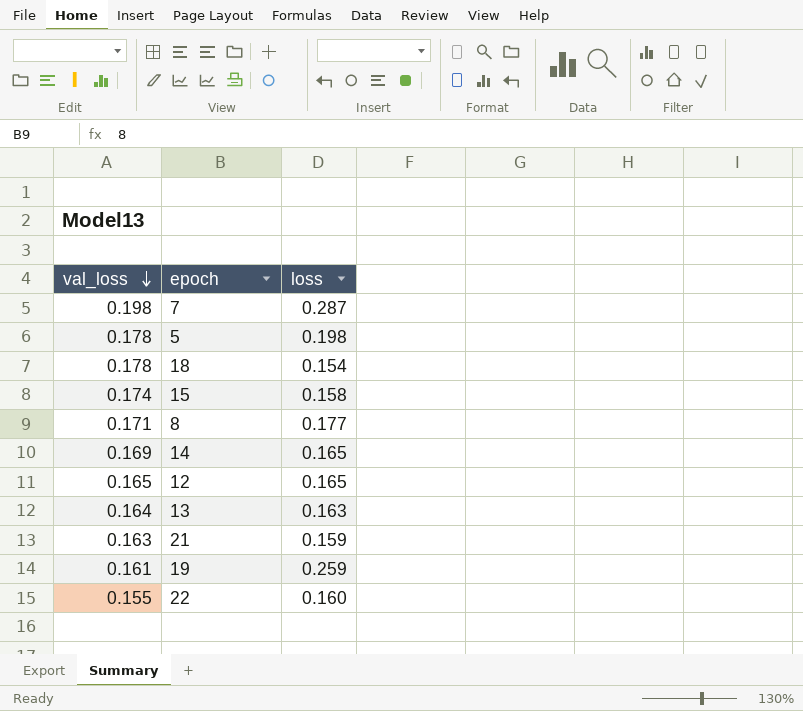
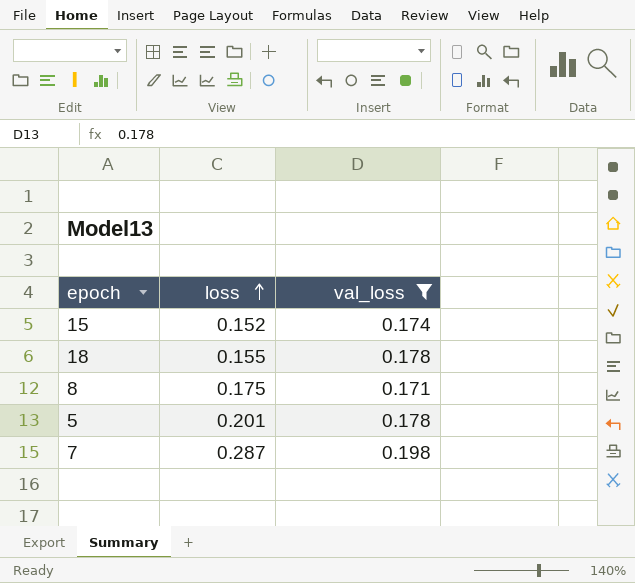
filter: none -> val_loss >= 0.171
row order: val_loss descending -> loss ascending
column val_loss | position: 1 -> 3
15 | loss: 0.158 -> 0.152
18 | loss: 0.154 -> 0.155
8 | loss: 0.177 -> 0.175
5 | loss: 0.198 -> 0.201

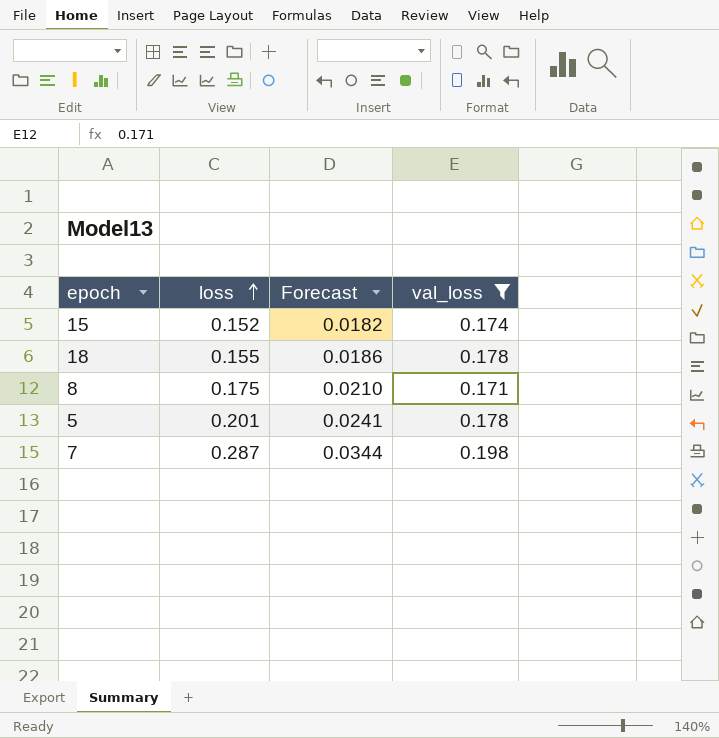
column Forecast | formula: none -> [loss] * 0.12

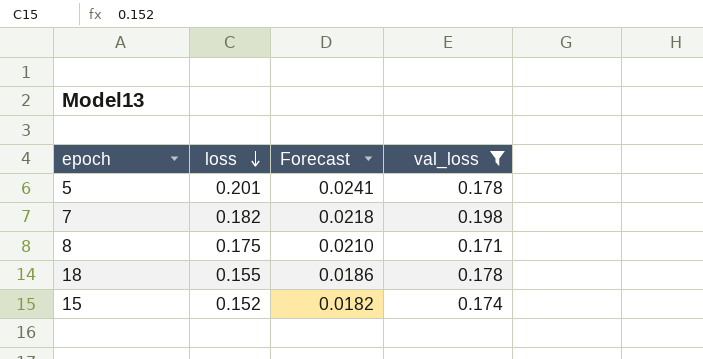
row order: loss ascending -> loss descending
7 | loss: 0.287 -> 0.182
7 | Forecast: 0.0344 -> 0.0218

